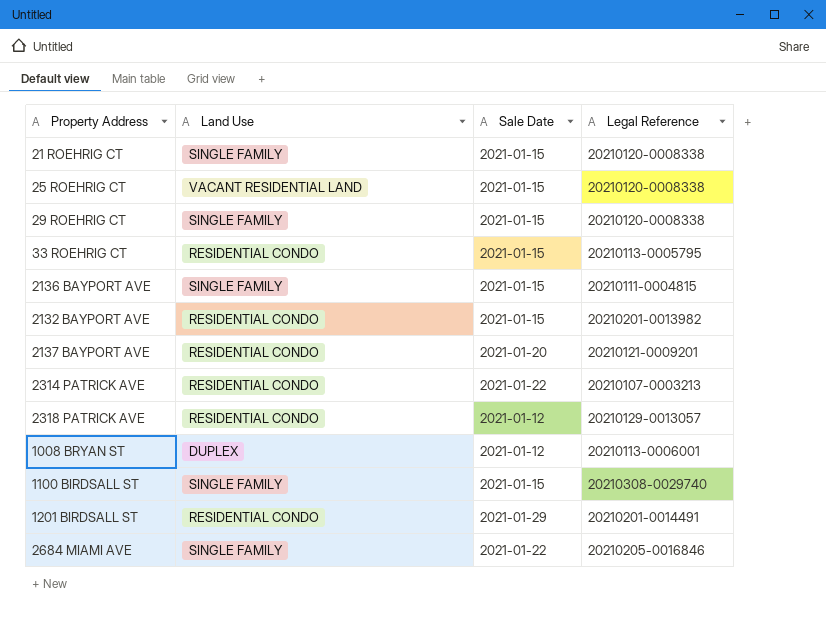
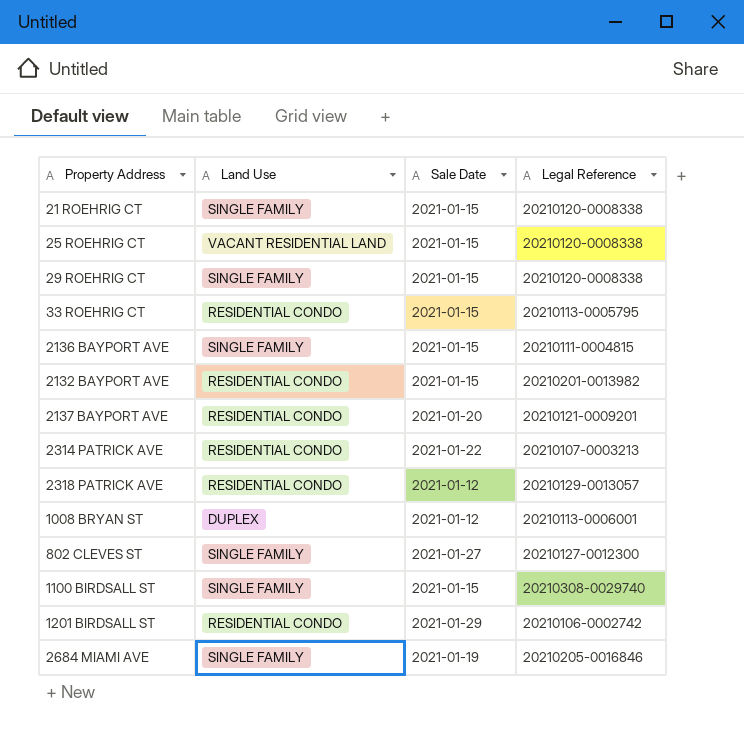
row 802 CLEVES ST: none -> SINGLE FAMILY | 2021-01-27 | 20210127-0012300
1201 BIRDSALL ST | Legal Reference: 20210201-0014491 -> 20210106-0002742
2684 MIAMI AVE | Sale Date: 2021-01-22 -> 2021-01-19

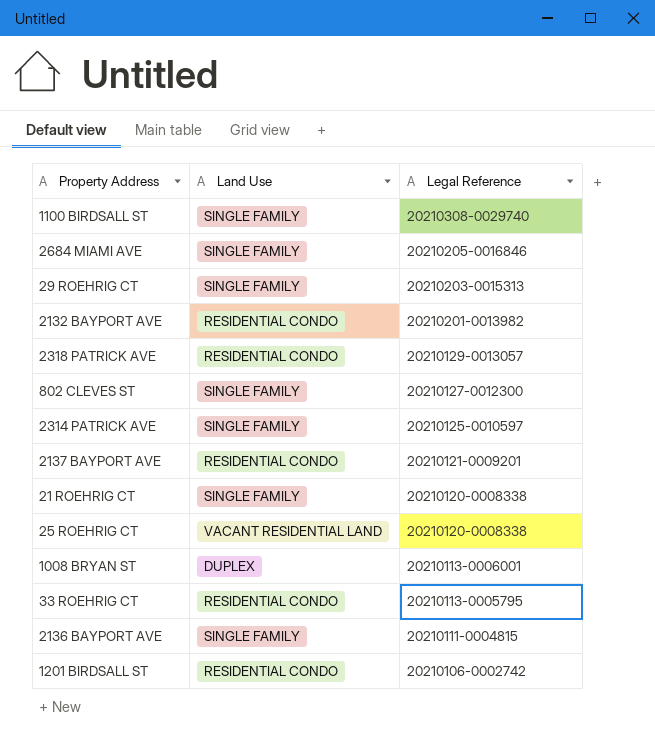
row order: none -> Legal Reference descending
column Sale Date | position: 3 -> none
29 ROEHRIG CT | Legal Reference: 20210120-0008338 -> 20210203-0015313
2314 PATRICK AVE | Land Use: RESIDENTIAL CONDO -> SINGLE FAMILY
2314 PATRICK AVE | Legal Reference: 20210107-0003213 -> 20210125-0010597

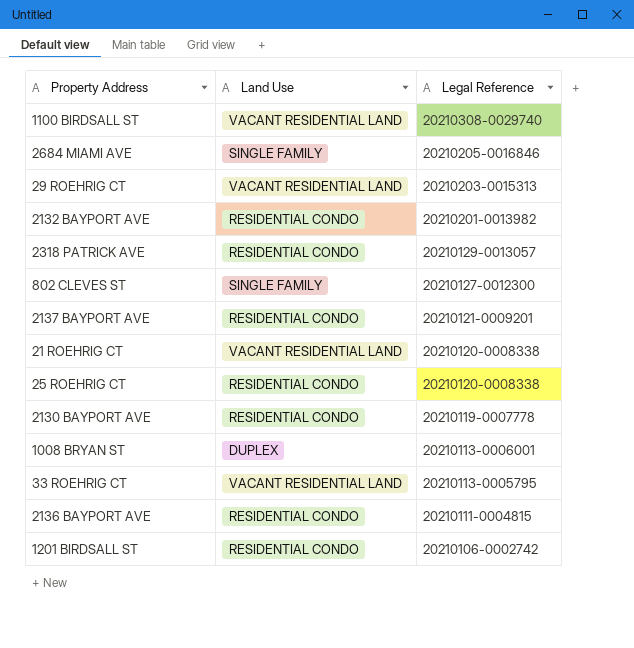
row 2314 PATRICK AVE: SINGLE FAMILY | 20210125-0010597 -> none
1100 BIRDSALL ST | Land Use: SINGLE FAMILY -> VACANT RESIDENTIAL LAND
29 ROEHRIG CT | Land Use: SINGLE FAMILY -> VACANT RESIDENTIAL LAND
21 ROEHRIG CT | Land Use: SINGLE FAMILY -> VACANT RESIDENTIAL LAND
25 ROEHRIG CT | Land Use: VACANT RESIDENTIAL LAND -> RESIDENTIAL CONDO
row 2130 BAYPORT AVE: none -> RESIDENTIAL CONDO | 20210119-0007778
33 ROEHRIG CT | Land Use: RESIDENTIAL CONDO -> VACANT RESIDENTIAL LAND
2136 BAYPORT AVE | Land Use: SINGLE FAMILY -> RESIDENTIAL CONDO

